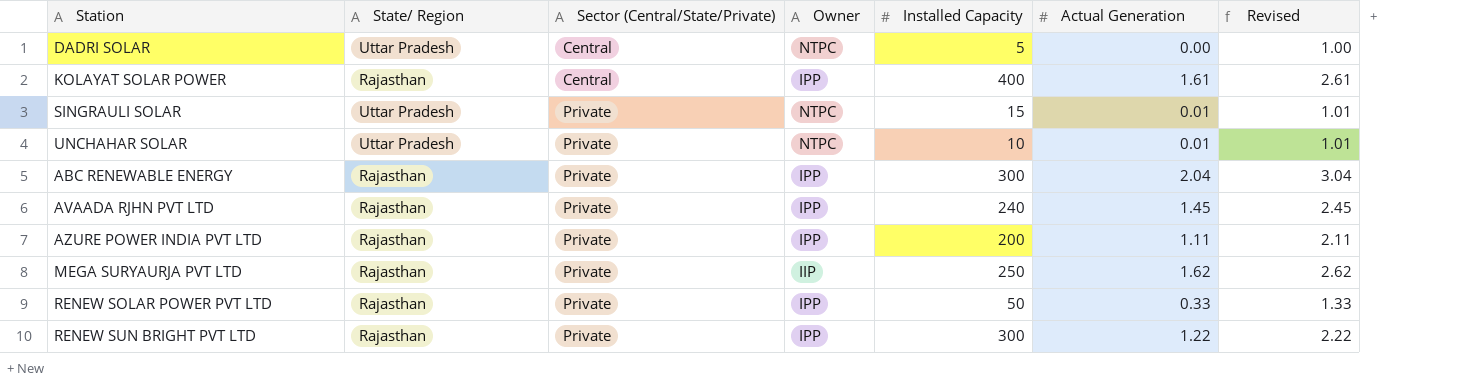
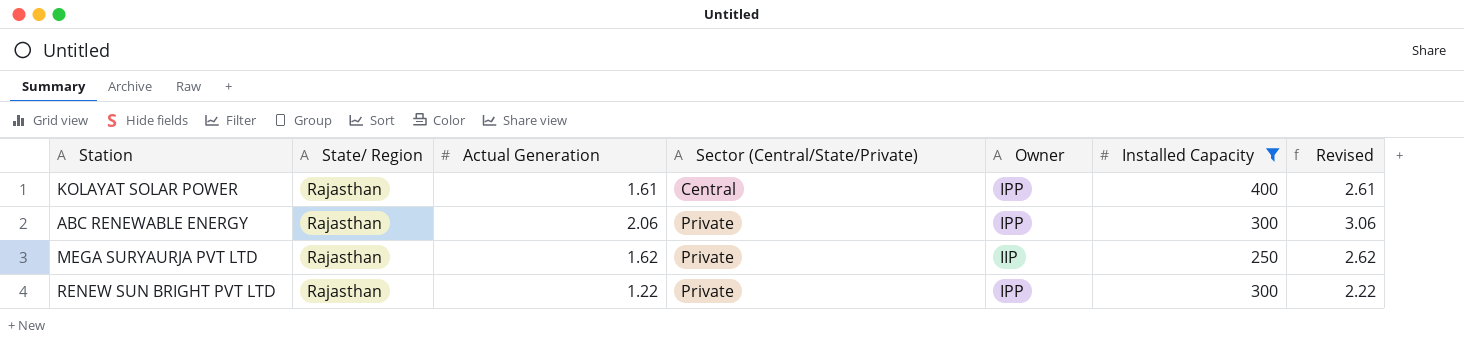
filter: none -> Installed Capacity >= 250
column Actual Generation | position: 6 -> 3
ABC RENEWABLE ENERGY | Actual Generation: 2.04 -> 2.06
ABC RENEWABLE ENERGY | Revised: 3.04 -> 3.06

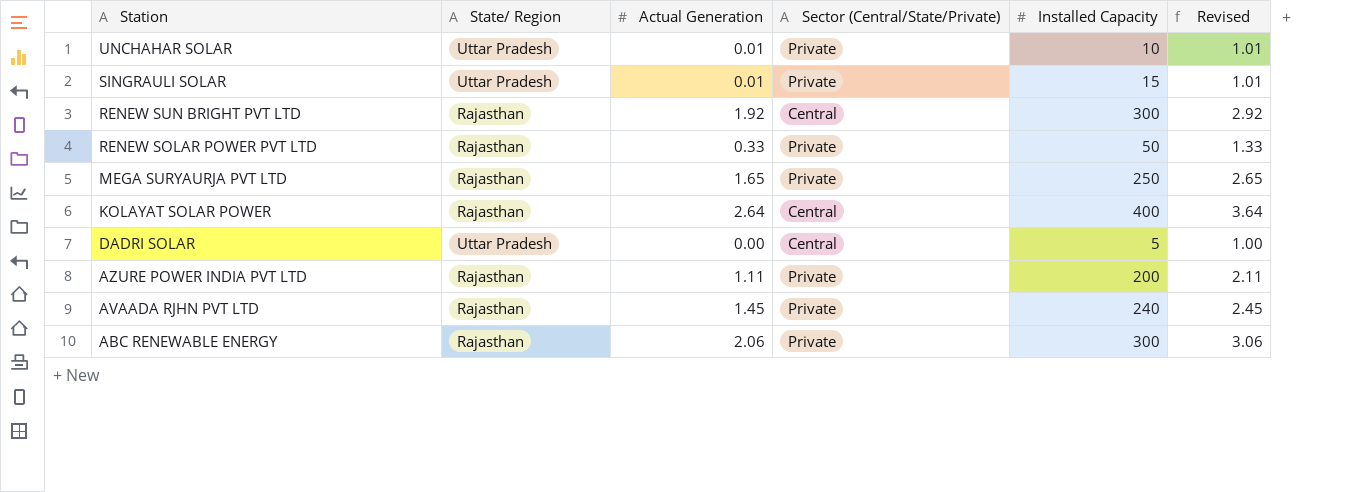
filter: Installed Capacity >= 250 -> none
row order: Sector (Central/State/Private) ascending -> Station descending
column Owner | position: 5 -> none
RENEW SUN BRIGHT PVT LTD | Actual Generation: 1.22 -> 1.92
RENEW SUN BRIGHT PVT LTD | Sector (Central/State/Private): Private -> Central
RENEW SUN BRIGHT PVT LTD | Revised: 2.22 -> 2.92
MEGA SURYAURJA PVT LTD | Actual Generation: 1.62 -> 1.65
MEGA SURYAURJA PVT LTD | Revised: 2.62 -> 2.65
KOLAYAT SOLAR POWER | Actual Generation: 1.61 -> 2.64
KOLAYAT SOLAR POWER | Revised: 2.61 -> 3.64

